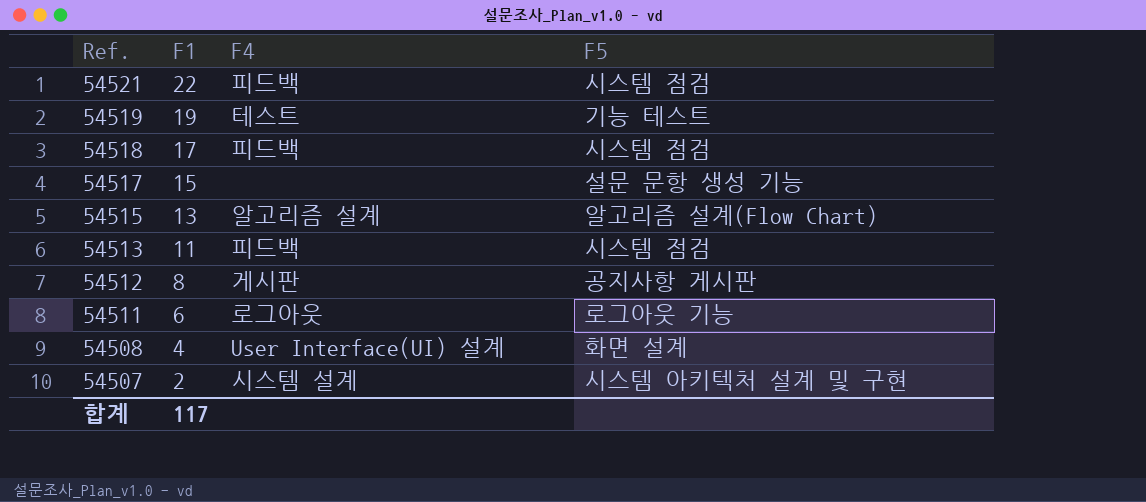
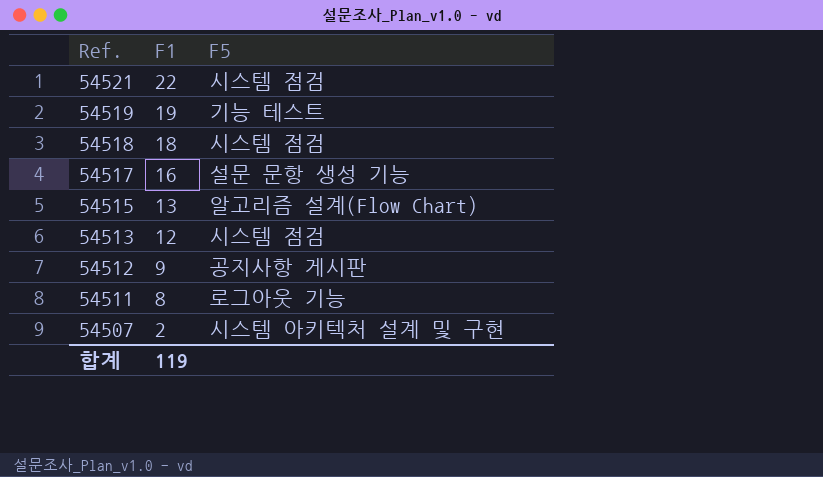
column F4 | position: 3 -> none
row 54508: 4 | User Interface(UI) 설계 | 화면 설계 -> none
54518 | F1: 17 -> 18
54517 | F1: 15 -> 16
54513 | F1: 11 -> 12
54512 | F1: 8 -> 9
54511 | F1: 6 -> 8
합계 | F1: 117 -> 119

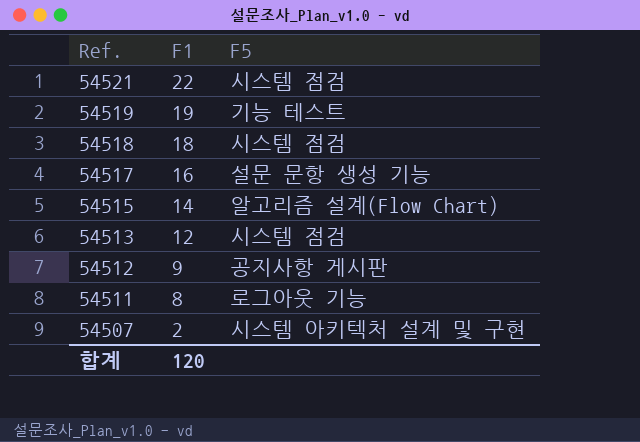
54515 | F1: 13 -> 14
합계 | F1: 119 -> 120

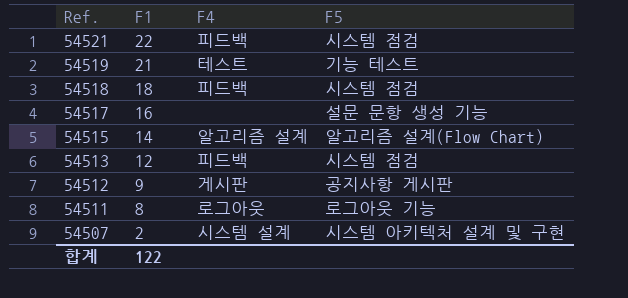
column F4 | position: none -> 3
54519 | F1: 19 -> 21
합계 | F1: 120 -> 122

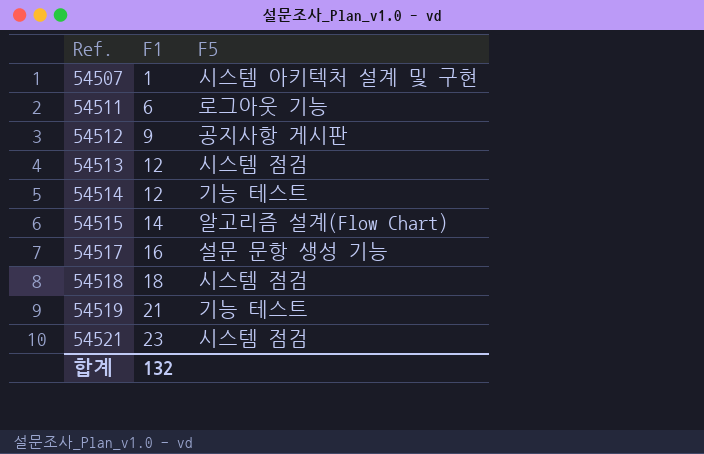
row order: Ref. descending -> Ref. ascending
column F4 | position: 3 -> none
54507 | F1: 2 -> 1
54511 | F1: 8 -> 6
row 54514: none -> 12 | 기능 테스트
54521 | F1: 22 -> 23
합계 | F1: 122 -> 132

